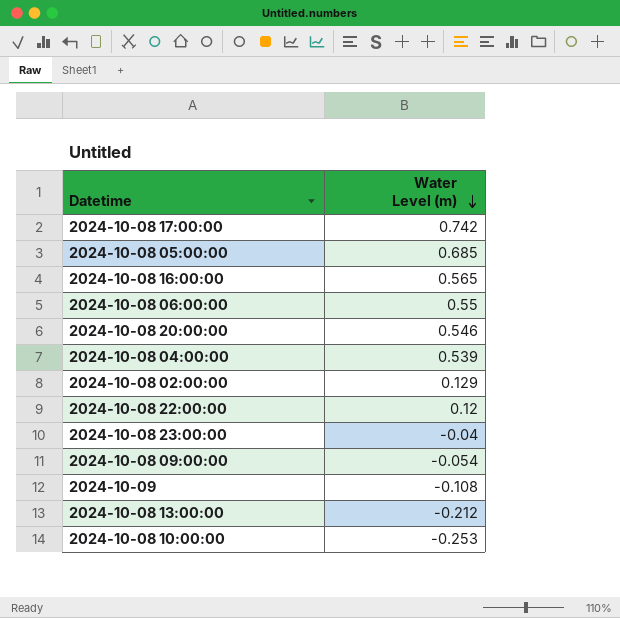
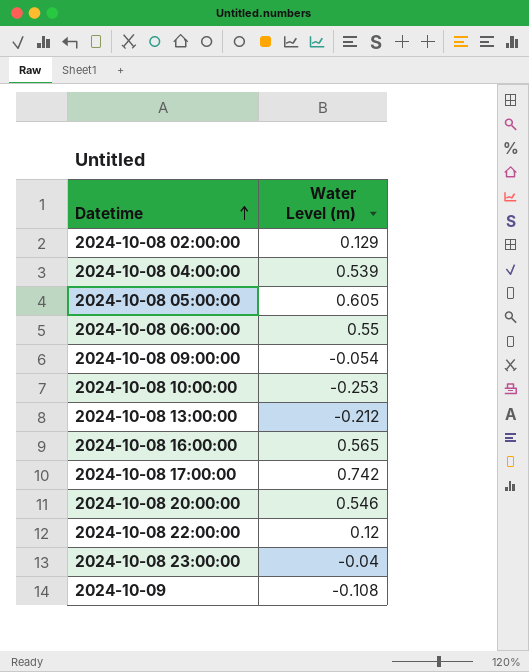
row order: Water Level (m) descending -> Datetime ascending
2024-10-08 05:00:00 | Water Level (m): 0.685 -> 0.605

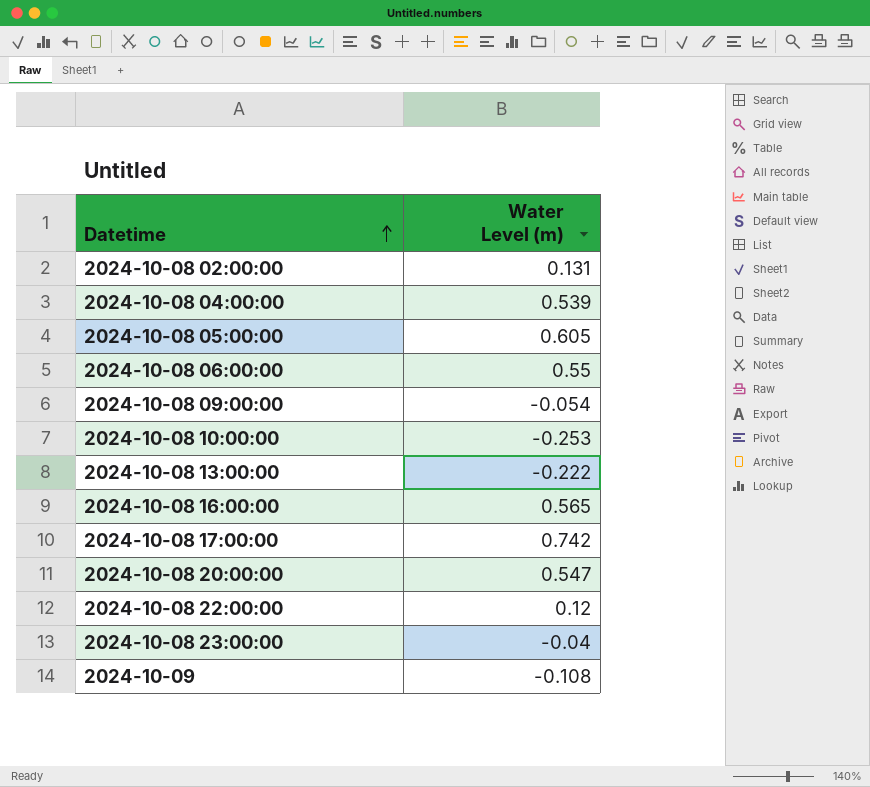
2024-10-08 02:00:00 | Water Level (m): 0.129 -> 0.131
2024-10-08 13:00:00 | Water Level (m): -0.212 -> -0.222
2024-10-08 20:00:00 | Water Level (m): 0.546 -> 0.547

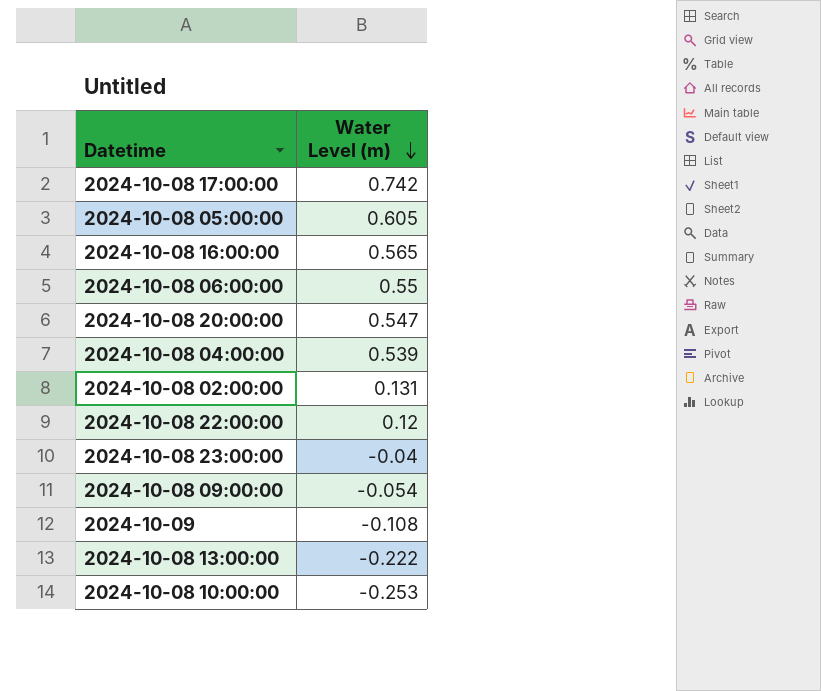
row order: Datetime ascending -> Water Level (m) descending

